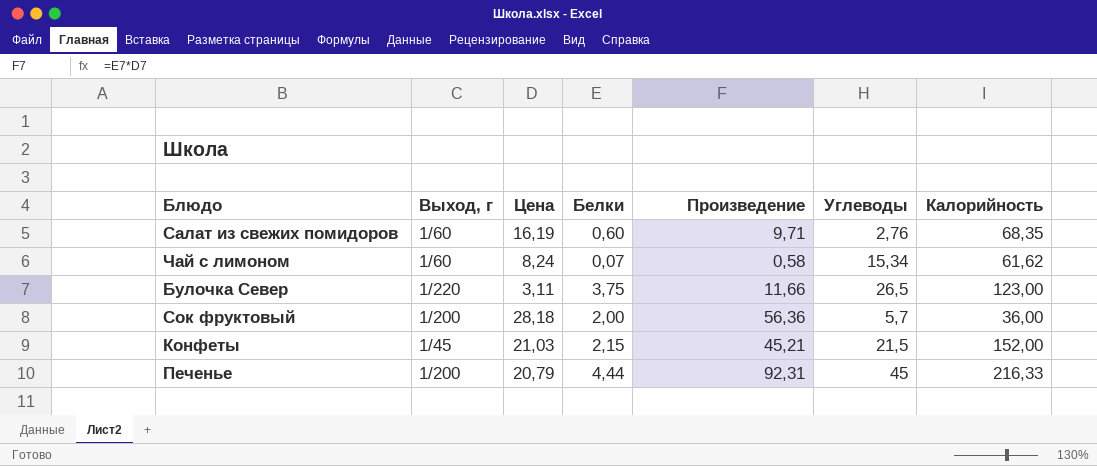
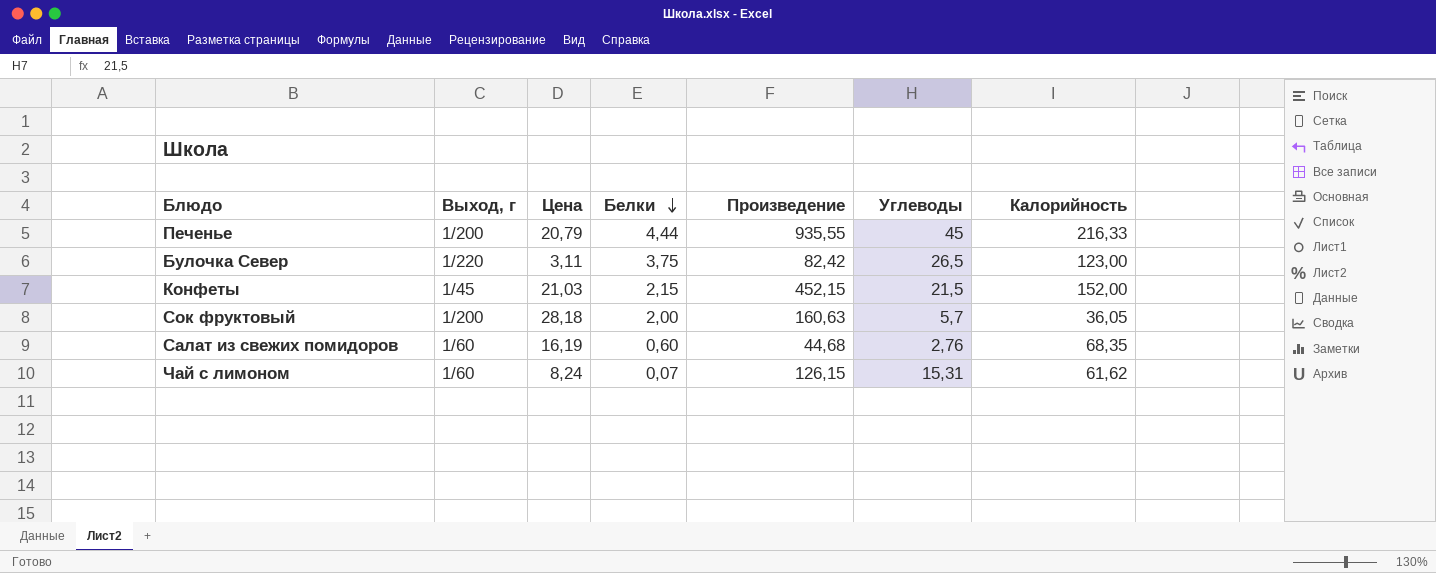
row order: none -> Белки descending
column Произведение | formula: [Цена] * [Белки] -> [Цена] * [Углеводы]
Сок фруктовый | Калорийность: 36,00 -> 36,05
Чай с лимоном | Углеводы: 15,34 -> 15,31

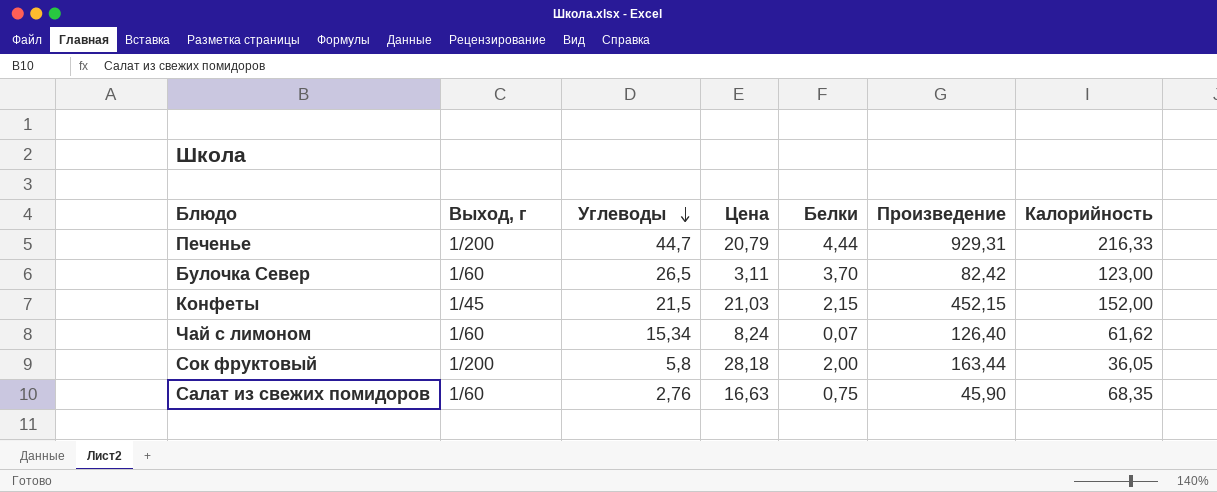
row order: Белки descending -> Углеводы descending
column Углеводы | position: 6 -> 3
Печенье | Углеводы: 45 -> 44,7
Печенье | Произведение: 935,55 -> 929,31
Булочка Север | Выход, г: 1/220 -> 1/60
Булочка Север | Белки: 3,75 -> 3,70
Чай с лимоном | Углеводы: 15,31 -> 15,34
Чай с лимоном | Произведение: 126,15 -> 126,40
Сок фруктовый | Углеводы: 5,7 -> 5,8
Сок фруктовый | Произведение: 160,63 -> 163,44
Салат из свежих помидоров | Цена: 16,19 -> 16,63
Салат из свежих помидоров | Белки: 0,60 -> 0,75
Салат из свежих помидоров | Произведение: 44,68 -> 45,90

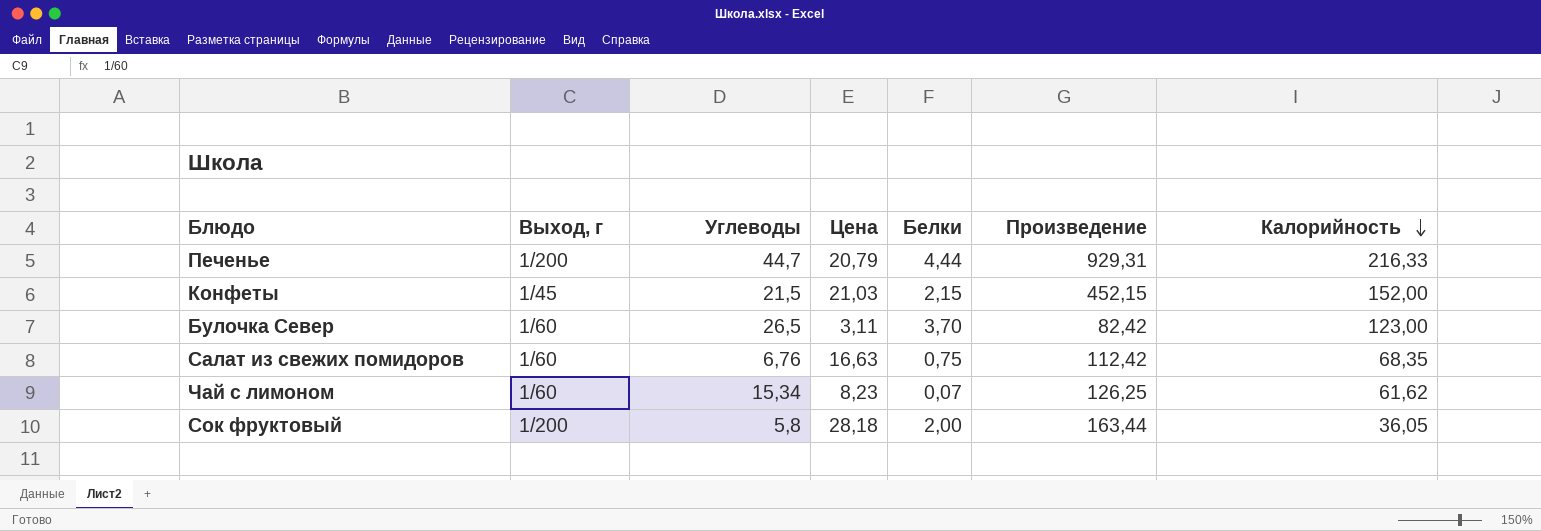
row order: Углеводы descending -> Калорийность descending
Салат из свежих помидоров | Углеводы: 2,76 -> 6,76
Салат из свежих помидоров | Произведение: 45,90 -> 112,42
Чай с лимоном | Цена: 8,24 -> 8,23
Чай с лимоном | Произведение: 126,40 -> 126,25

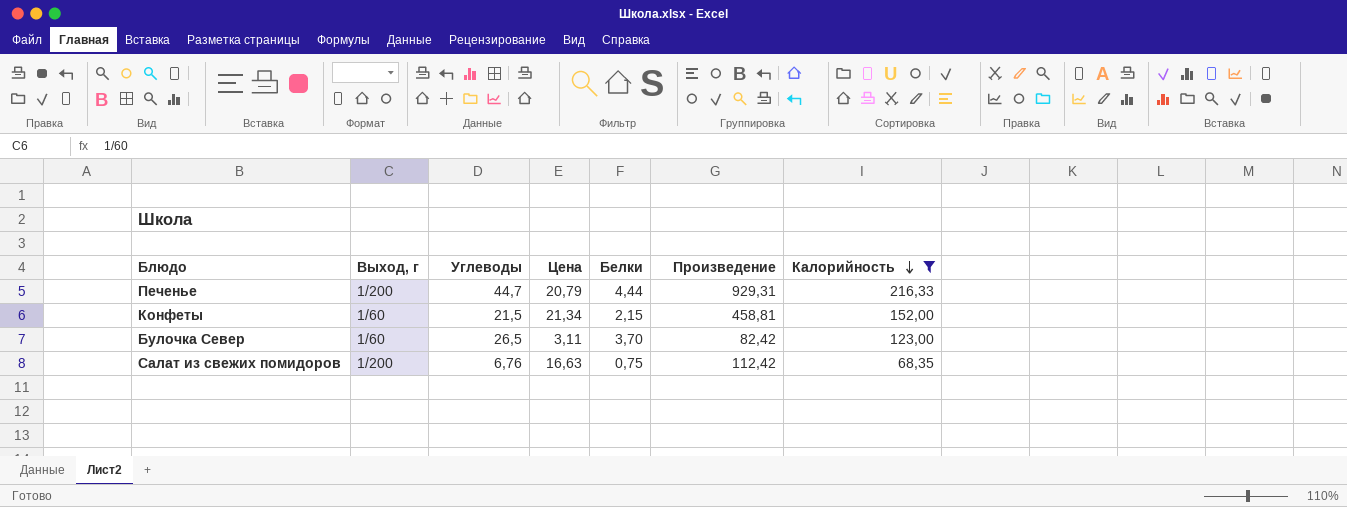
filter: none -> Калорийность >= 68,35
Конфеты | Выход, г: 1/45 -> 1/60
Конфеты | Цена: 21,03 -> 21,34
Конфеты | Произведение: 452,15 -> 458,81
Салат из свежих помидоров | Выход, г: 1/60 -> 1/200

